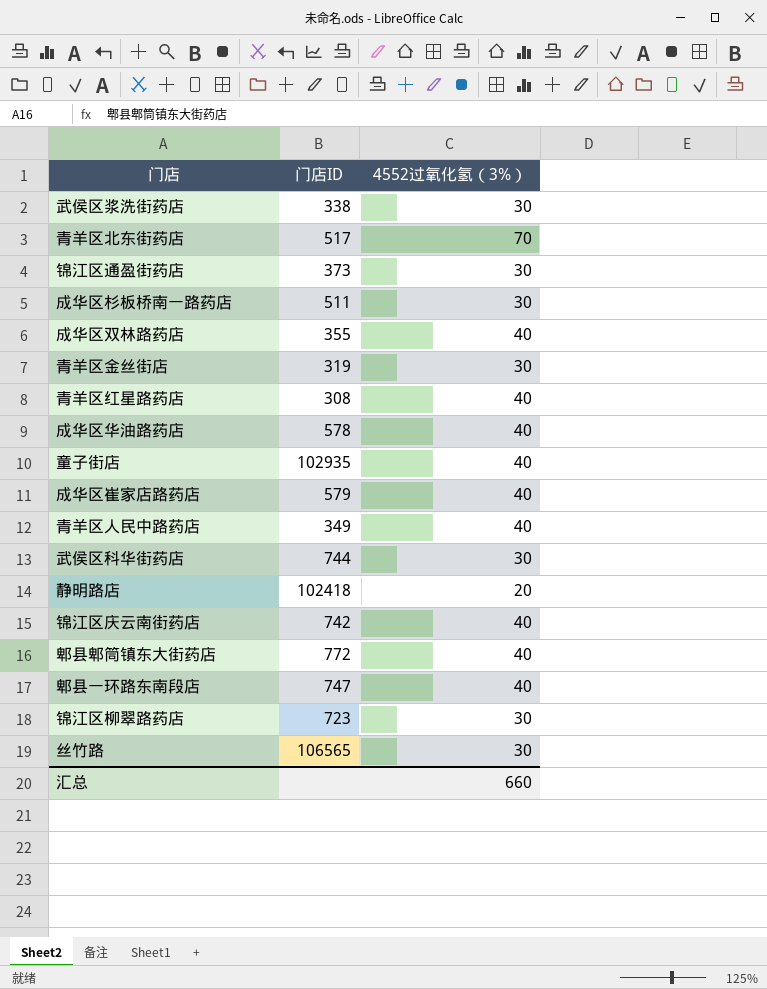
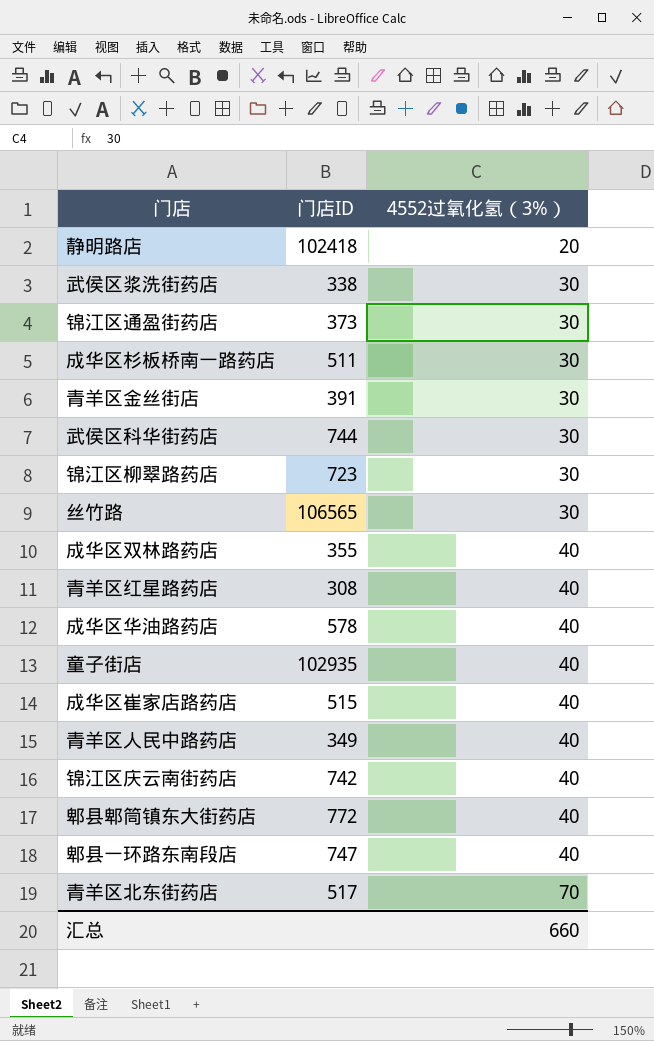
row order: none -> 4552过氧化氢（3%） ascending
青羊区金丝街店 | 门店ID: 319 -> 391
成华区崔家店路药店 | 门店ID: 579 -> 515

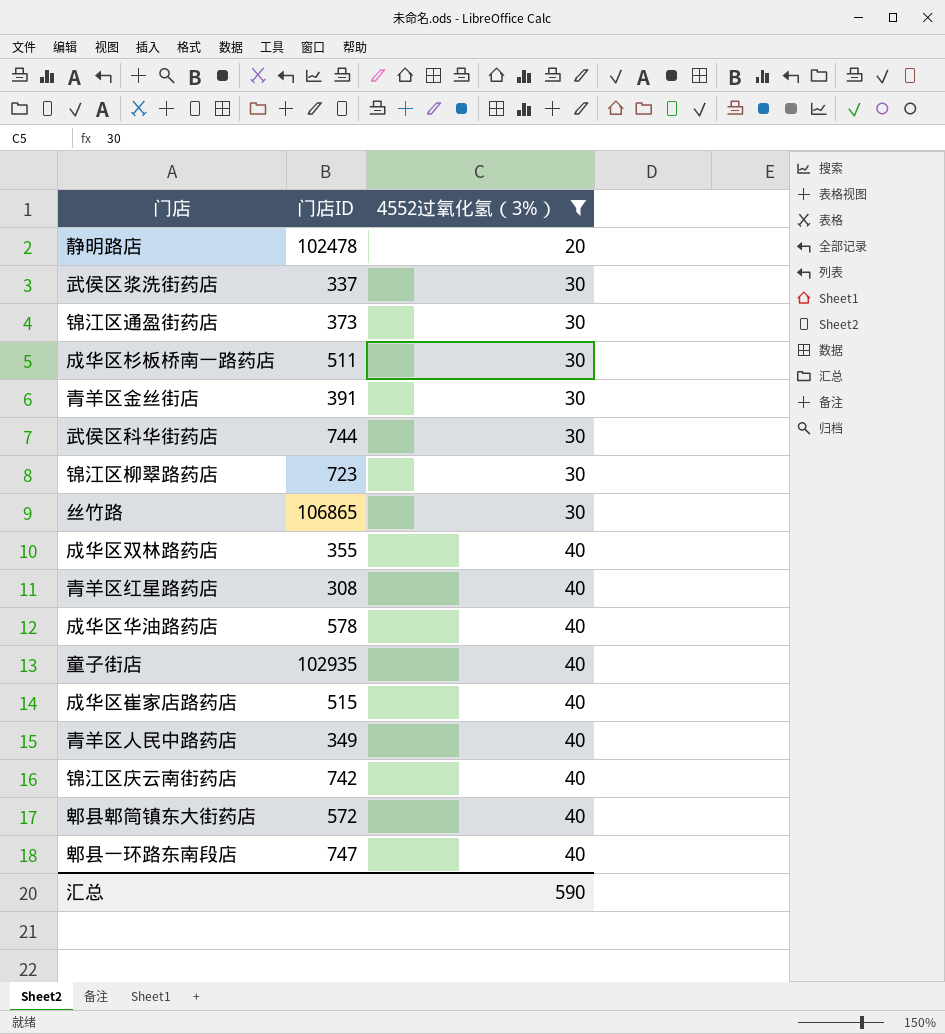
filter: none -> 4552过氧化氢（3%） != 70
静明路店 | 门店ID: 102418 -> 102478
武侯区浆洗街药店 | 门店ID: 338 -> 337
丝竹路 | 门店ID: 106565 -> 106865
郫县郫筒镇东大街药店 | 门店ID: 772 -> 572
汇总 | 4552过氧化氢（3%）: 660 -> 590

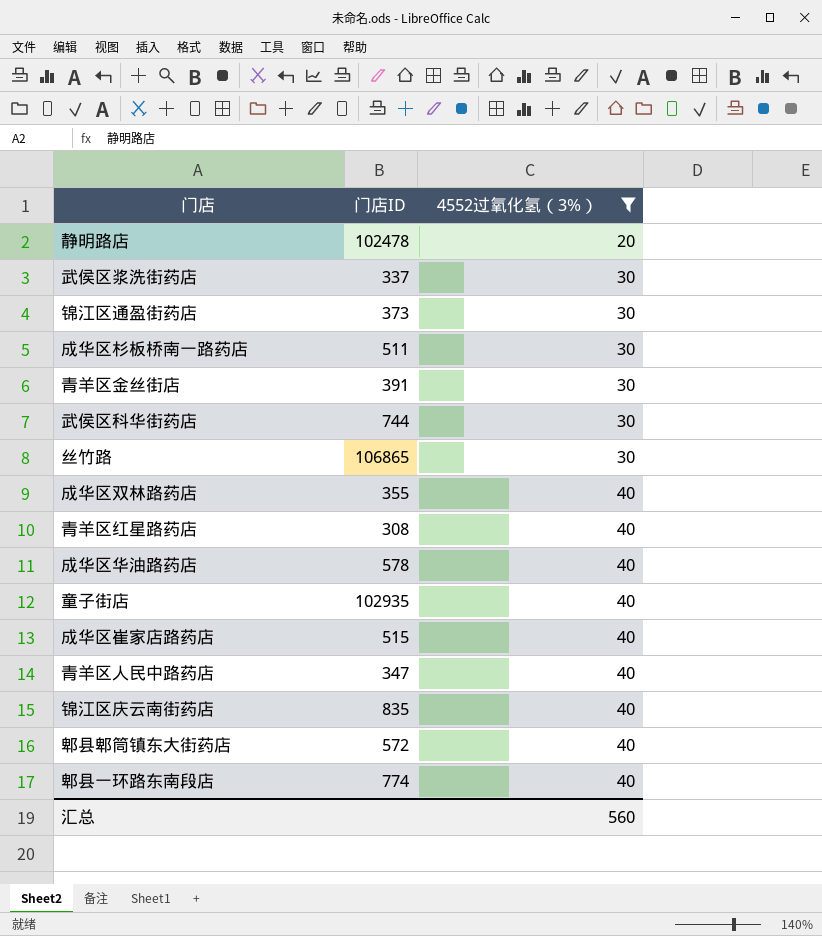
row 锦江区柳翠路药店: 723 | 30 -> none
青羊区人民中路药店 | 门店ID: 349 -> 347
锦江区庆云南街药店 | 门店ID: 742 -> 835
郫县一环路东南段店 | 门店ID: 747 -> 774
汇总 | 4552过氧化氢（3%）: 590 -> 560

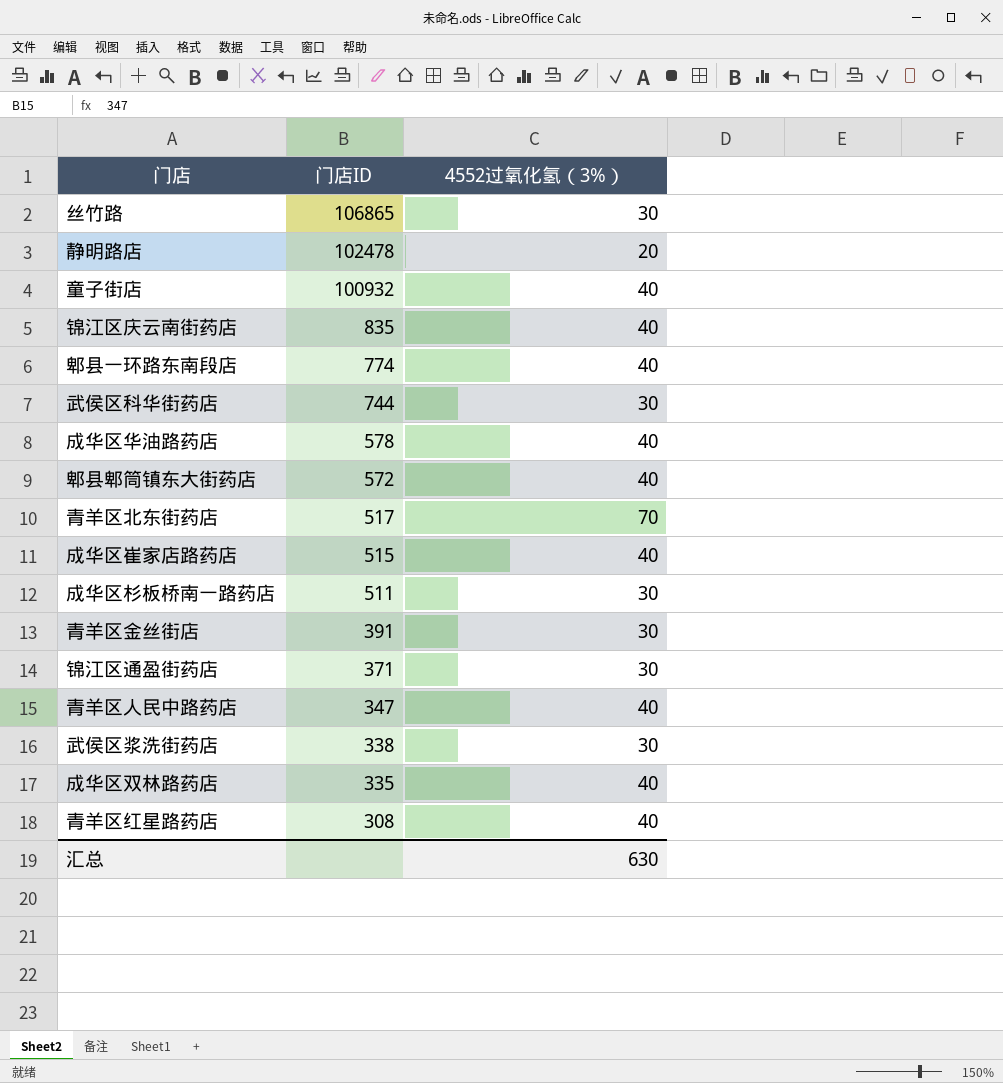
filter: 4552过氧化氢（3%） != 70 -> none
row order: 4552过氧化氢（3%） ascending -> 门店ID descending
童子街店 | 门店ID: 102935 -> 100932
锦江区通盈街药店 | 门店ID: 373 -> 371
武侯区浆洗街药店 | 门店ID: 337 -> 338
成华区双林路药店 | 门店ID: 355 -> 335
汇总 | 4552过氧化氢（3%）: 560 -> 630

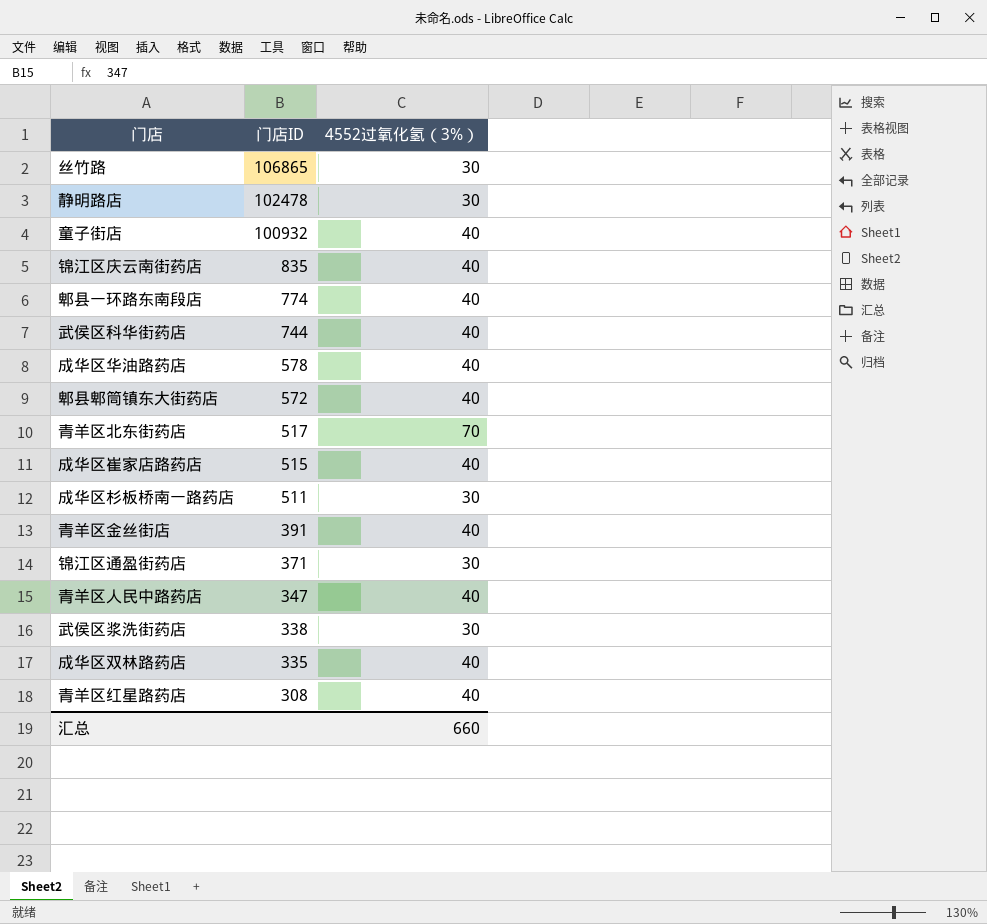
静明路店 | 4552过氧化氢（3%）: 20 -> 30
武侯区科华街药店 | 4552过氧化氢（3%）: 30 -> 40
青羊区金丝街店 | 4552过氧化氢（3%）: 30 -> 40
汇总 | 4552过氧化氢（3%）: 630 -> 660

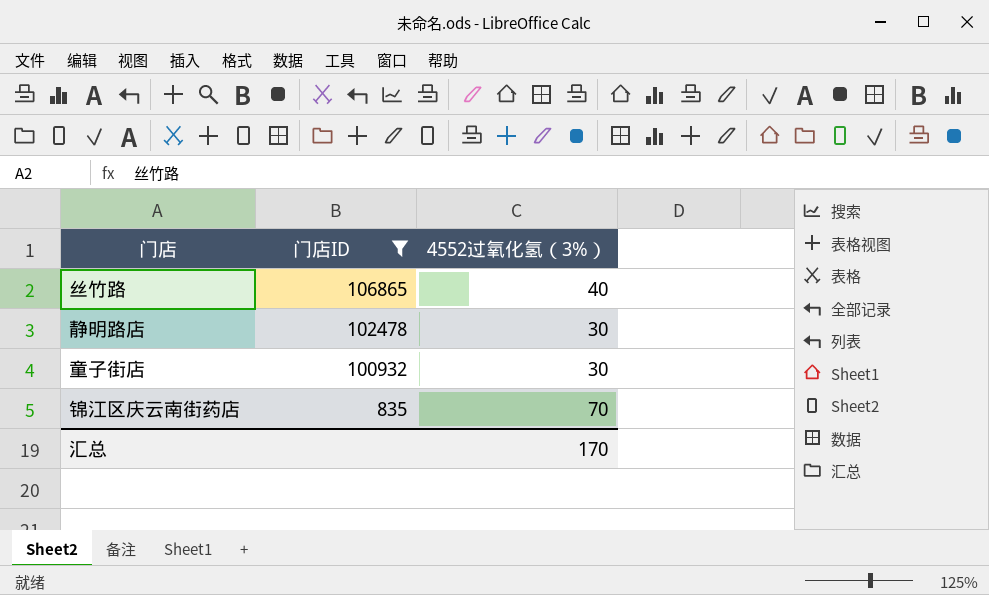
filter: none -> 门店ID >= 835
丝竹路 | 4552过氧化氢（3%）: 30 -> 40
童子街店 | 4552过氧化氢（3%）: 40 -> 30
锦江区庆云南街药店 | 4552过氧化氢（3%）: 40 -> 70
汇总 | 4552过氧化氢（3%）: 660 -> 170

